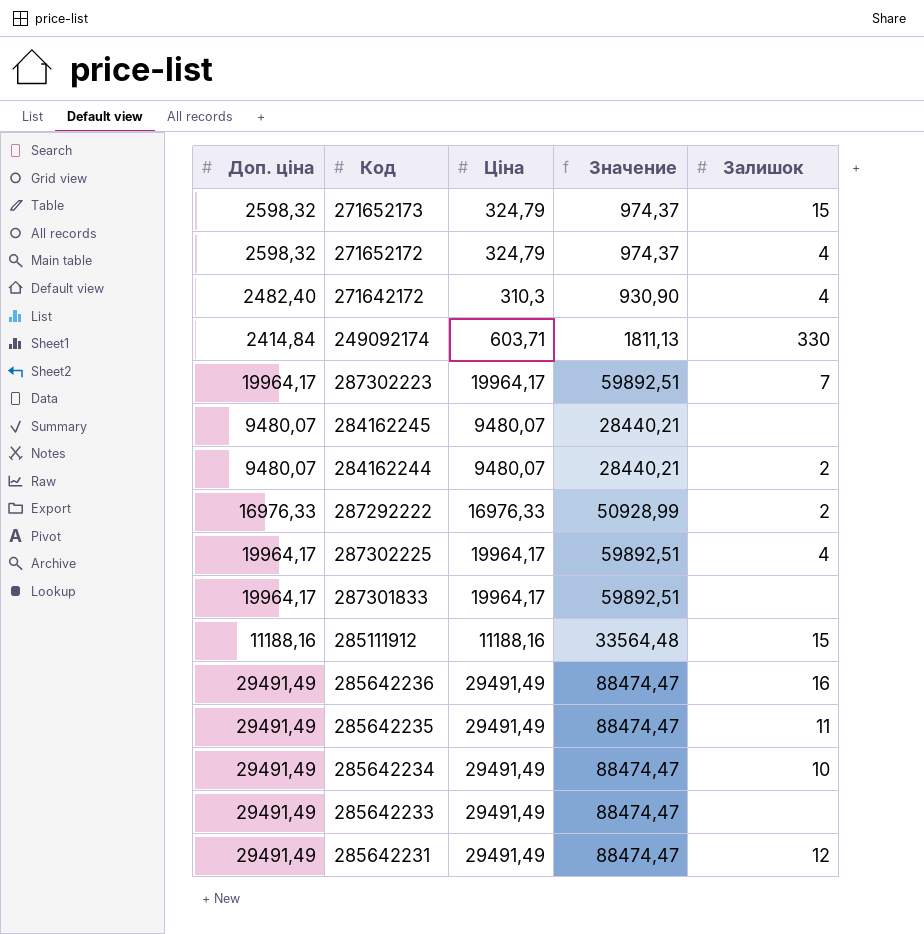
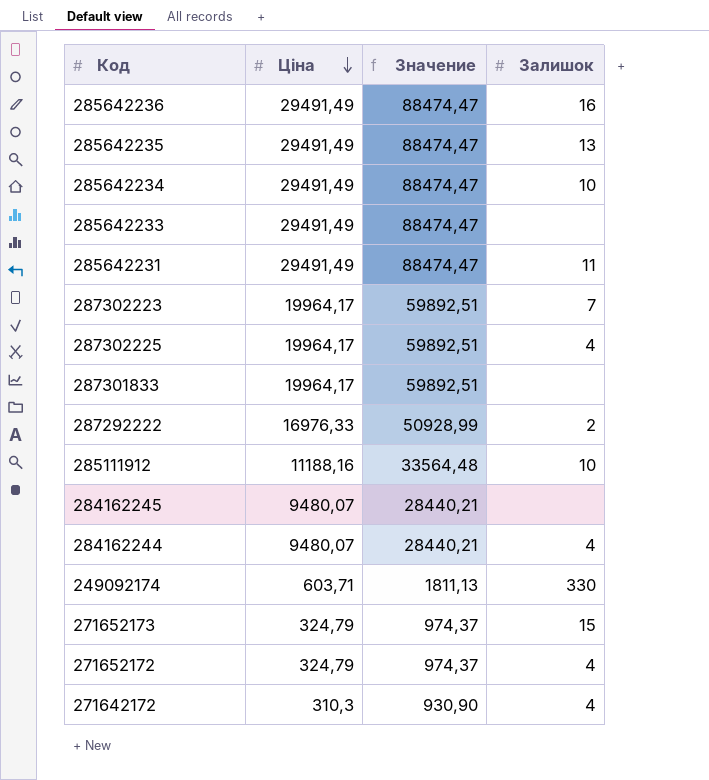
row order: none -> Ціна descending
column Доп. ціна | position: 1 -> none
285642235 | Залишок: 11 -> 13
285642231 | Залишок: 12 -> 11
285111912 | Залишок: 15 -> 10
284162244 | Залишок: 2 -> 4

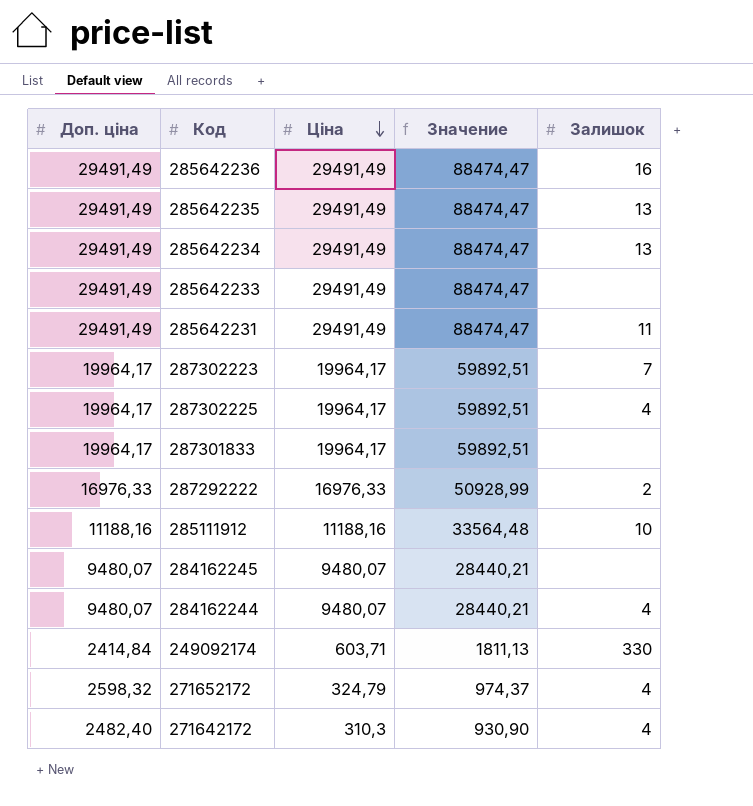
column Доп. ціна | position: none -> 1
row 271652173: 324,79 | 974,37 | 15 -> none
285642234 | Залишок: 10 -> 13

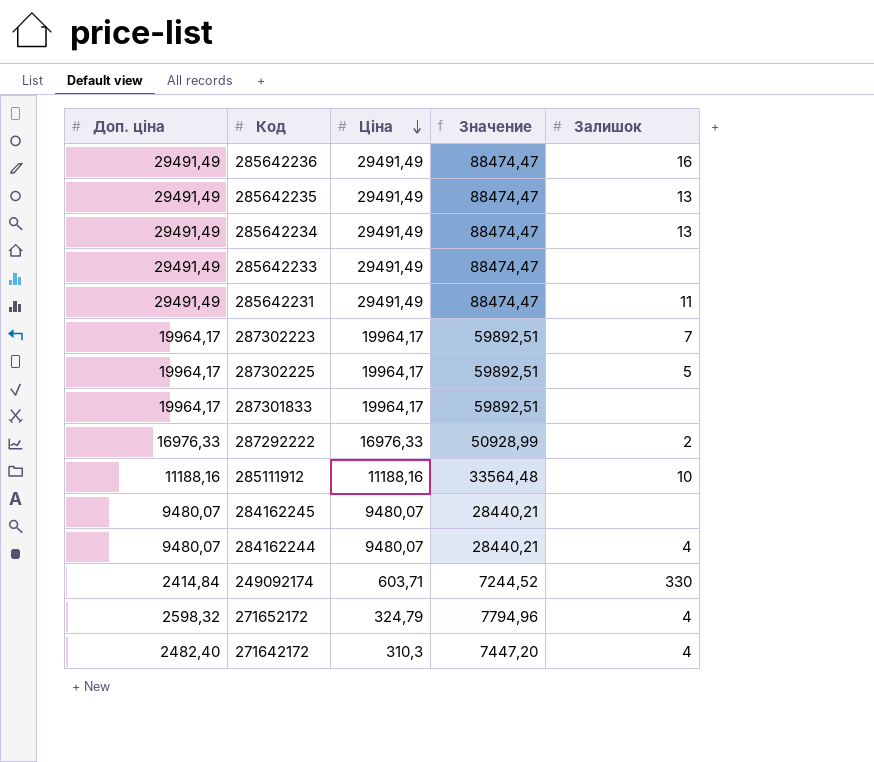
column Значение | formula: [Ціна] * 3 -> [Доп. ціна] * 3
287302225 | Залишок: 4 -> 5

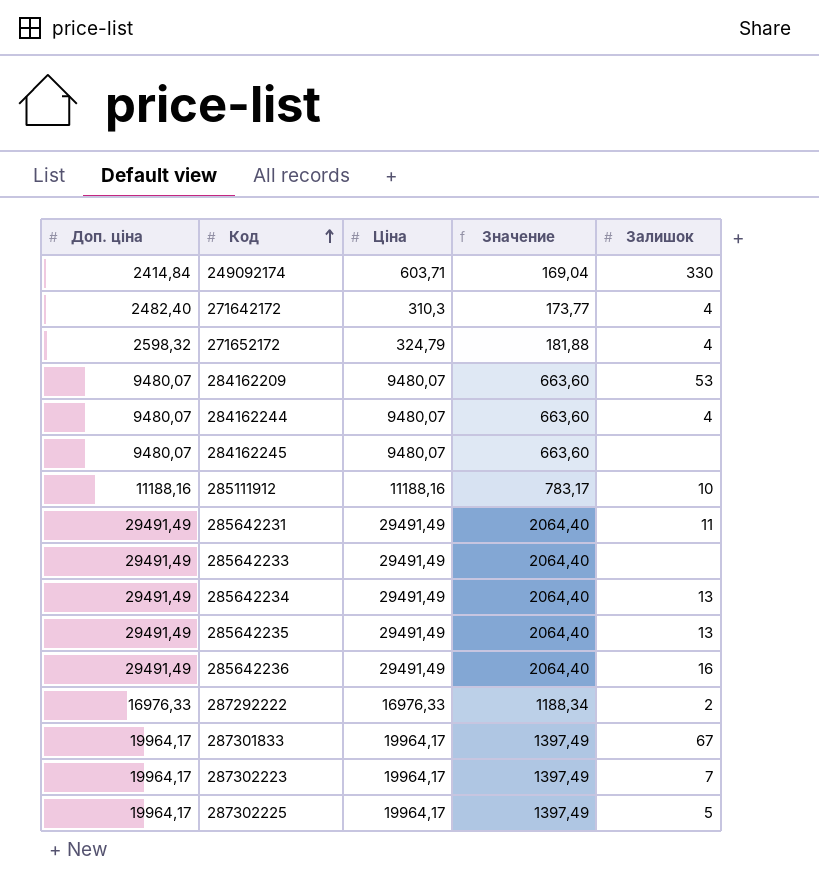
row order: Ціна descending -> Код ascending
column Значение | formula: [Доп. ціна] * 3 -> [Доп. ціна] * 0,07
row 284162209: none -> 9480,07 | 9480,07 | 663,60 | 53
287301833 | Залишок: none -> 67

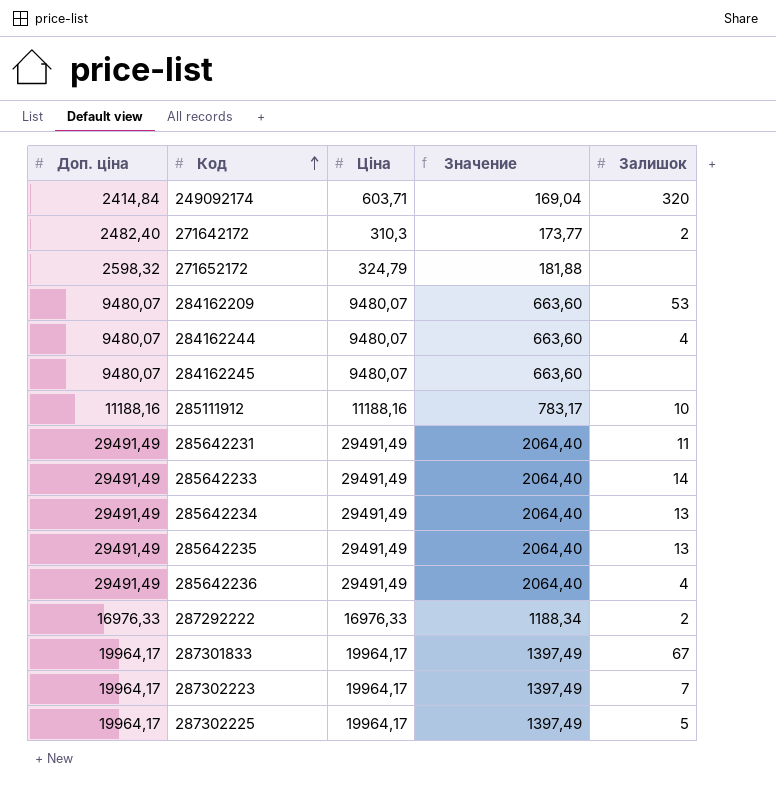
249092174 | Залишок: 330 -> 320
271642172 | Залишок: 4 -> 2
271652172 | Залишок: 4 -> none
285642233 | Залишок: none -> 14
285642236 | Залишок: 16 -> 4

